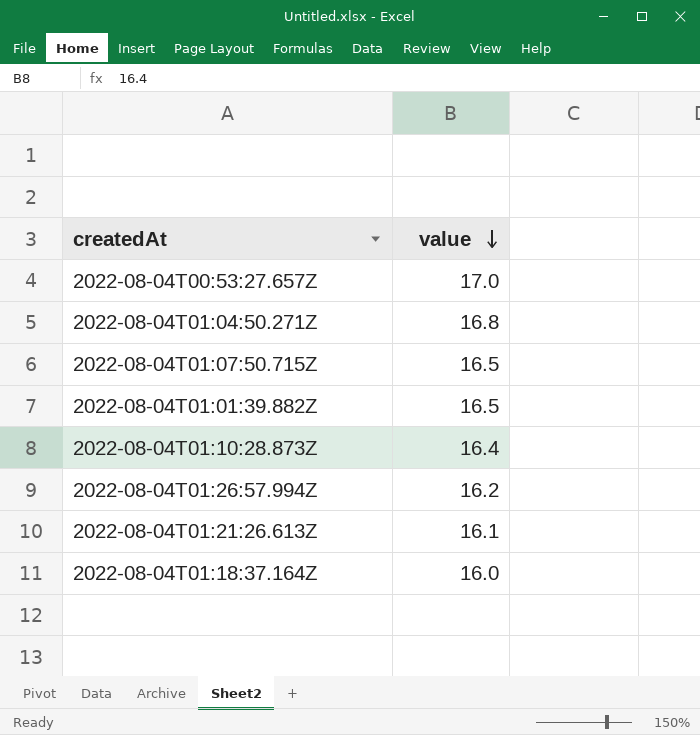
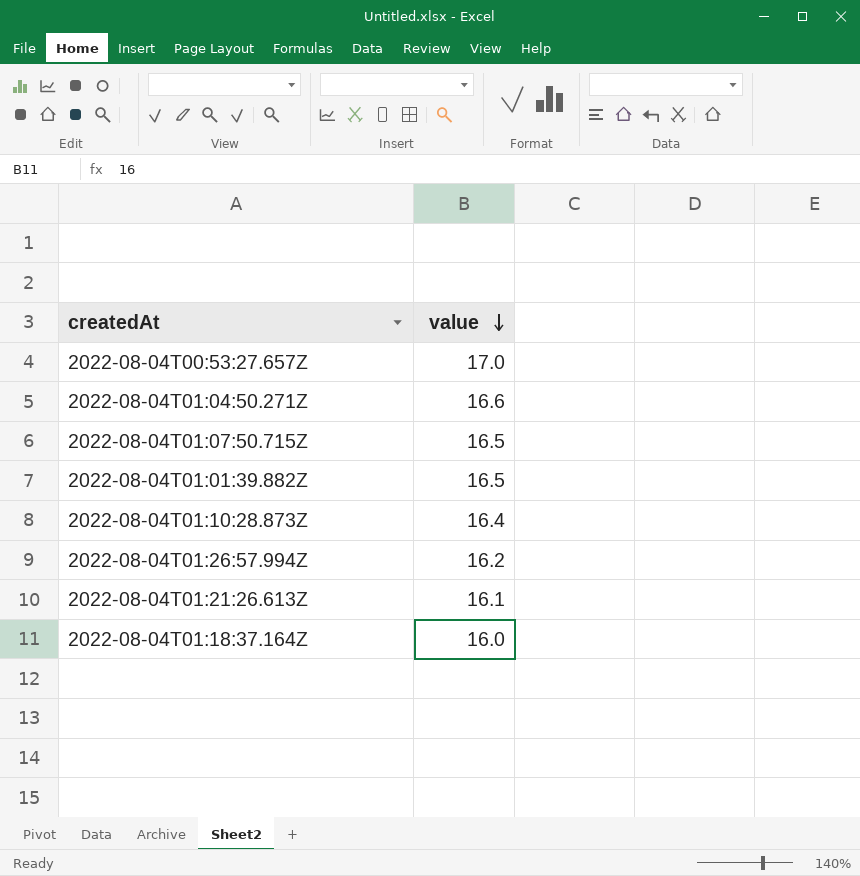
2022-08-04T01:04:50.271Z | value: 16.8 -> 16.6

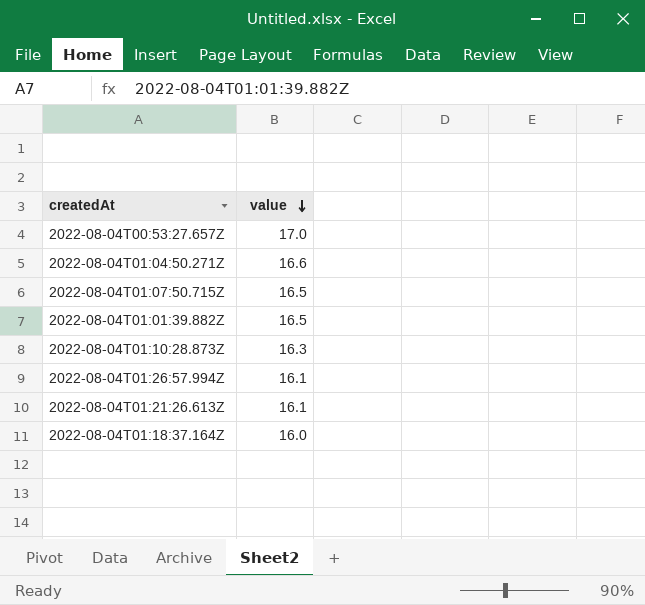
2022-08-04T01:10:28.873Z | value: 16.4 -> 16.3
2022-08-04T01:26:57.994Z | value: 16.2 -> 16.1

